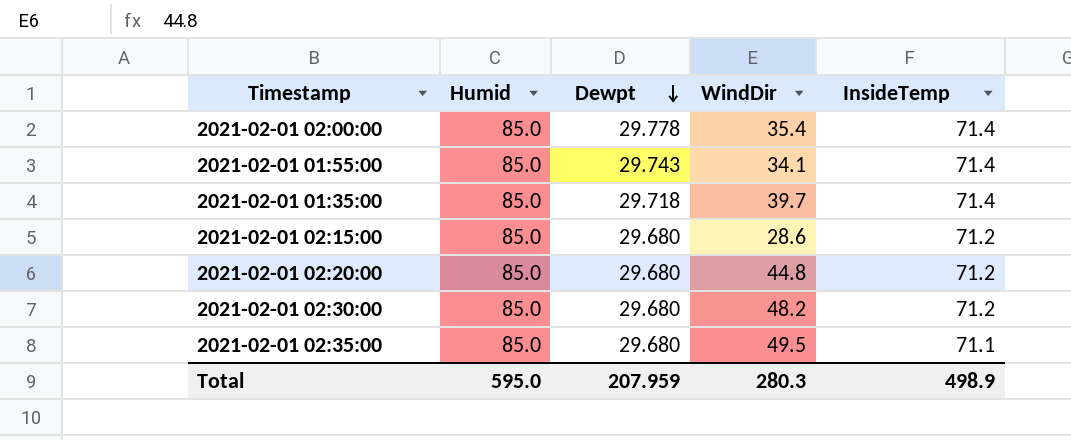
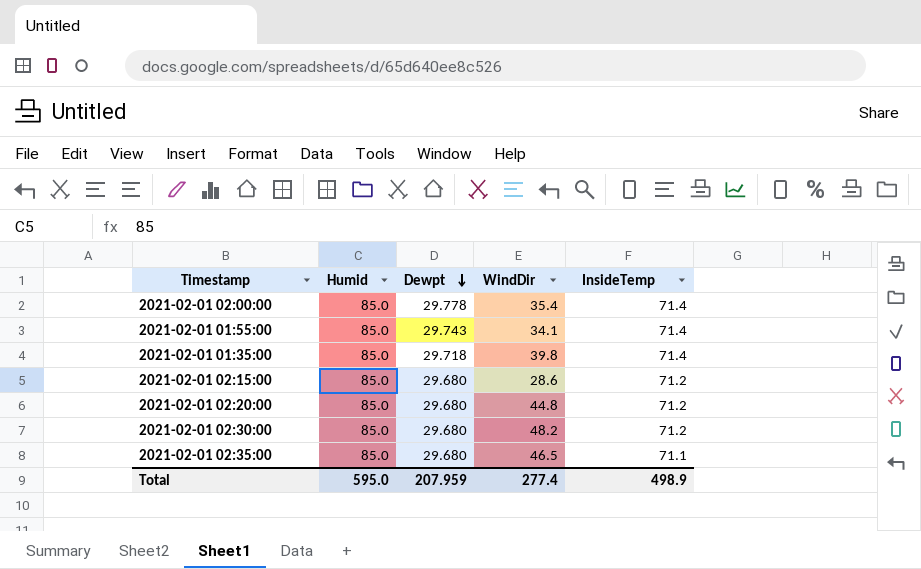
2021-02-01 01:35:00 | WindDir: 39.7 -> 39.8
2021-02-01 02:35:00 | WindDir: 49.5 -> 46.5
Total | WindDir: 280.3 -> 277.4

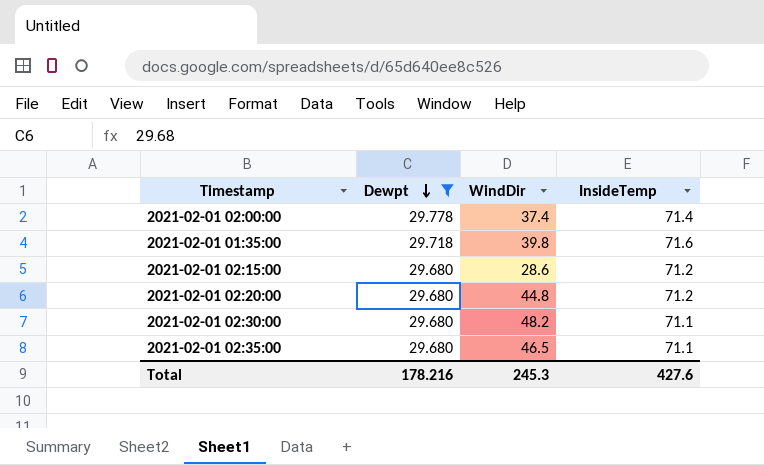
filter: none -> Dewpt != 29.743
column Humid | position: 2 -> none
2021-02-01 02:00:00 | WindDir: 35.4 -> 37.4
2021-02-01 01:35:00 | InsideTemp: 71.4 -> 71.6
2021-02-01 02:30:00 | InsideTemp: 71.2 -> 71.1
Total | Dewpt: 207.959 -> 178.216
Total | WindDir: 277.4 -> 245.3
Total | InsideTemp: 498.9 -> 427.6

